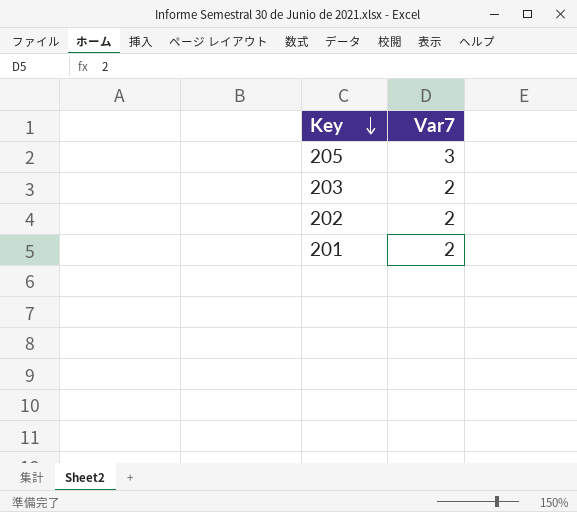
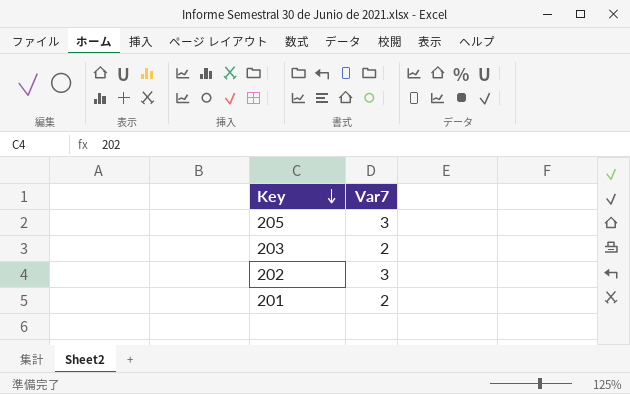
202 | Var7: 2 -> 3

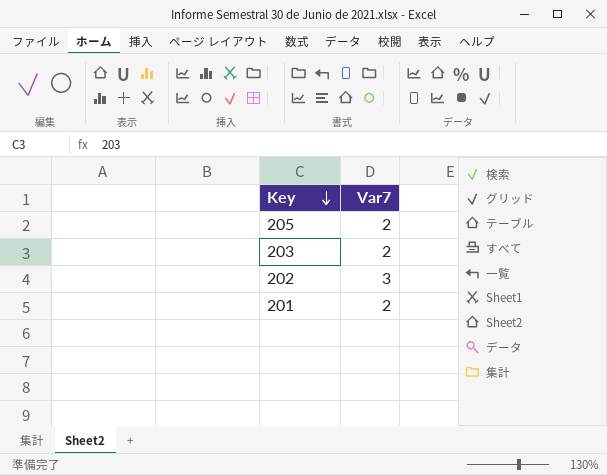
205 | Var7: 3 -> 2

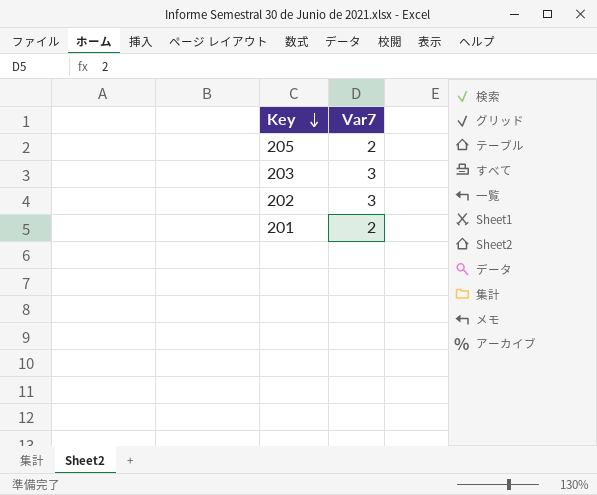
203 | Var7: 2 -> 3

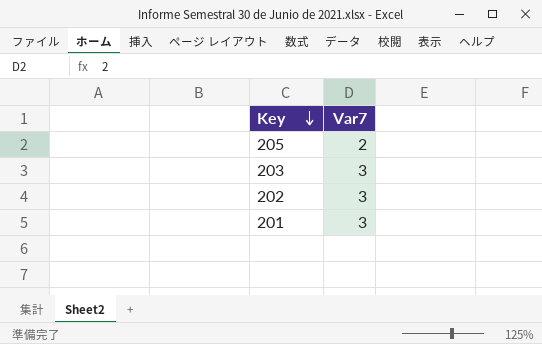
201 | Var7: 2 -> 3

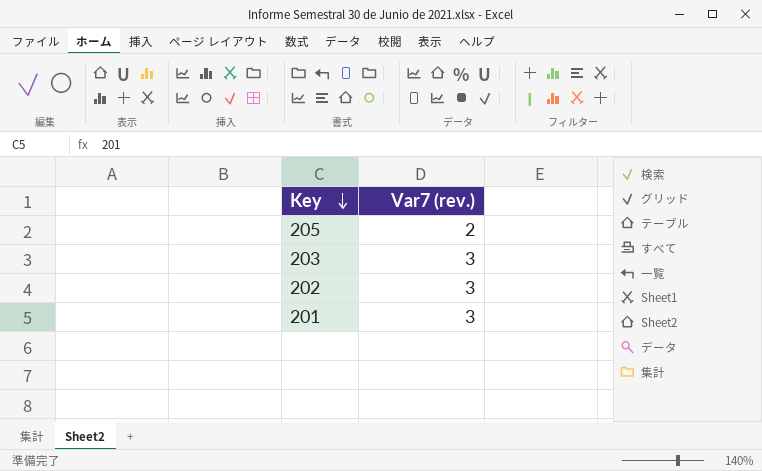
column name: Var7 -> Var7 (rev.)

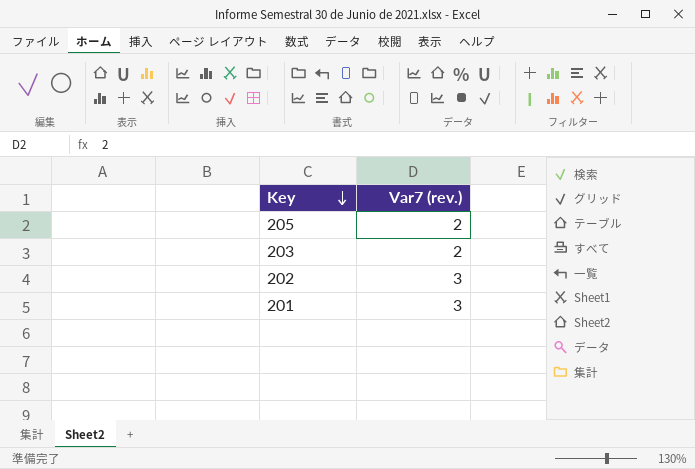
203 | Var7 (rev.): 3 -> 2

